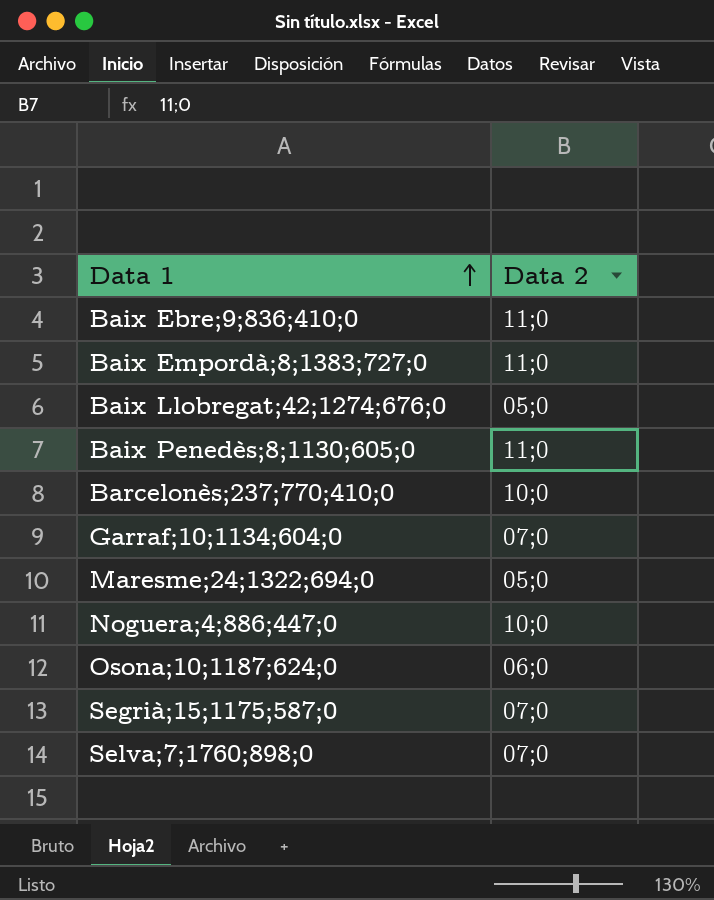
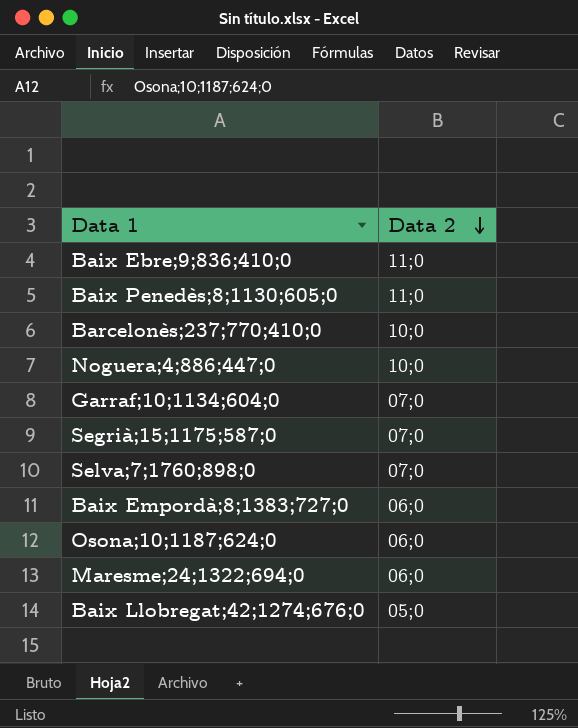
row order: Data 1 ascending -> Data 2 descending
Baix Empordà;8;1383;727;0 | Data 2: 11;0 -> 06;0
Maresme;24;1322;694;0 | Data 2: 05;0 -> 06;0

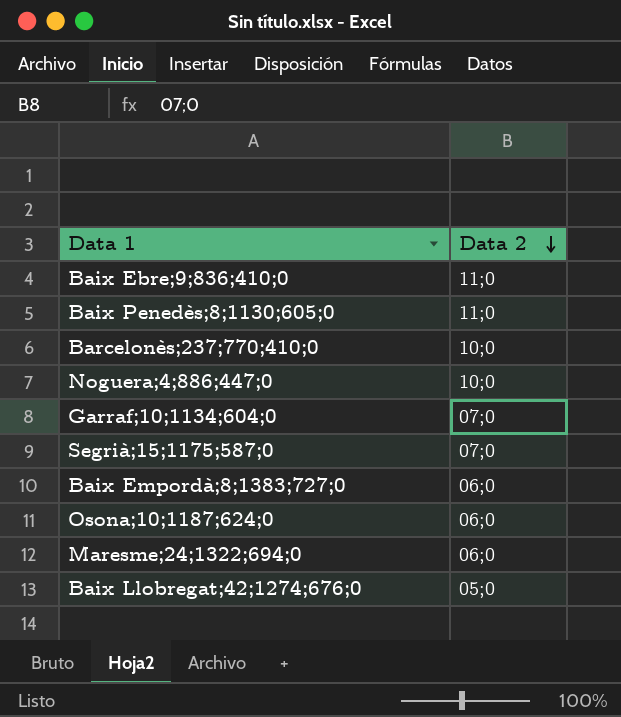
row Selva;7;1760;898;0: 07;0 -> none

